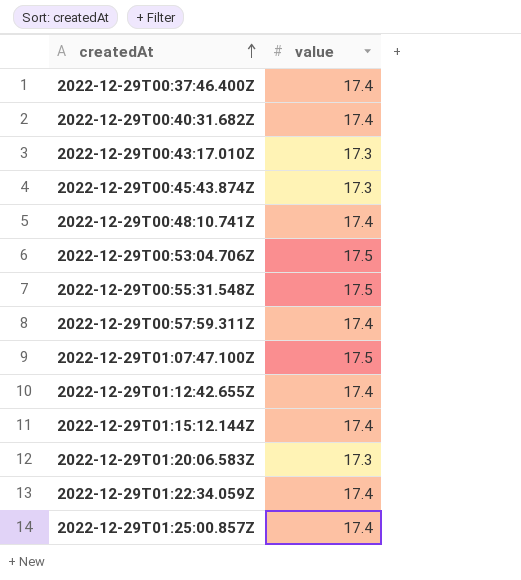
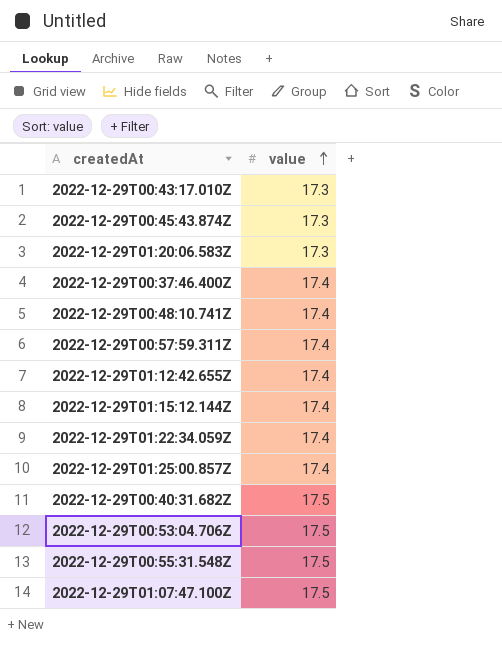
row order: createdAt ascending -> value ascending
2022-12-29T00:40:31.682Z | value: 17.4 -> 17.5

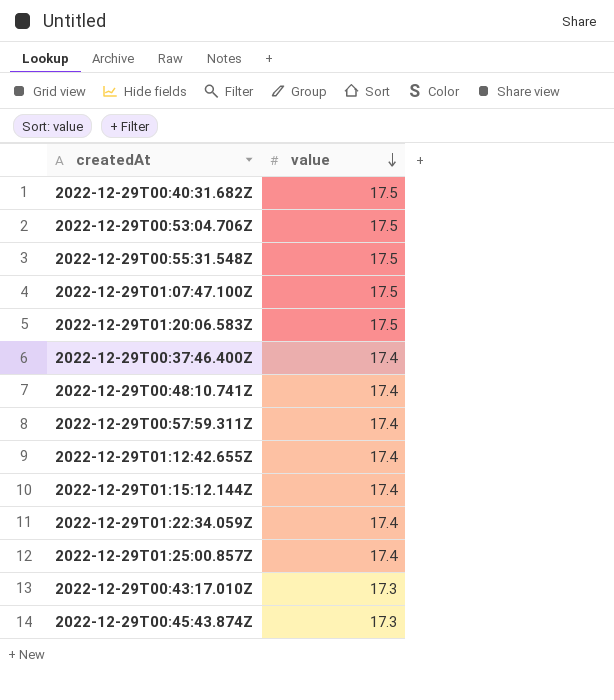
row order: value ascending -> value descending
2022-12-29T01:20:06.583Z | value: 17.3 -> 17.5

